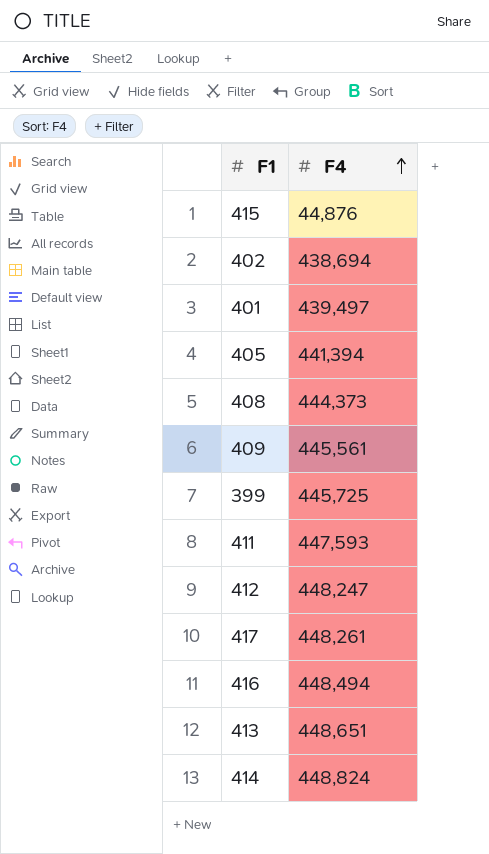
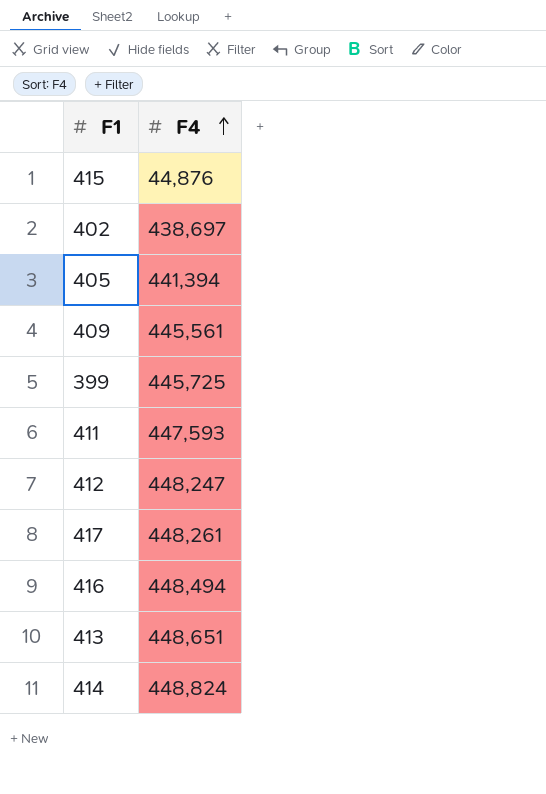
row 401: 439,497 -> none
row 408: 444,373 -> none
402 | F4: 438,694 -> 438,697

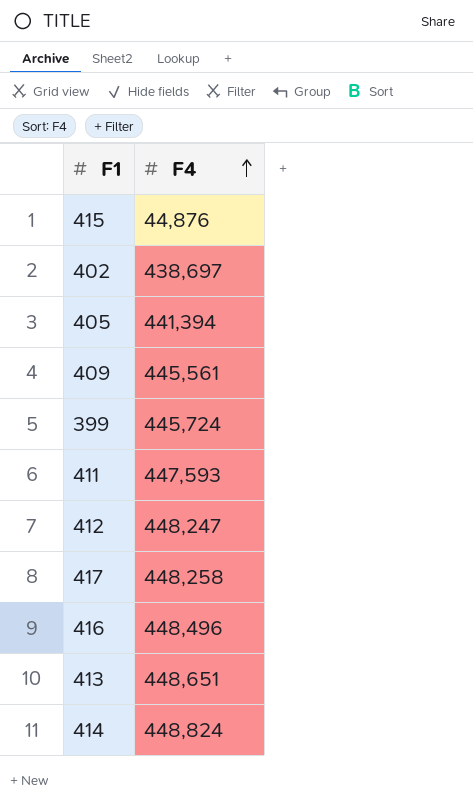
399 | F4: 445,725 -> 445,724
417 | F4: 448,261 -> 448,258
416 | F4: 448,494 -> 448,496

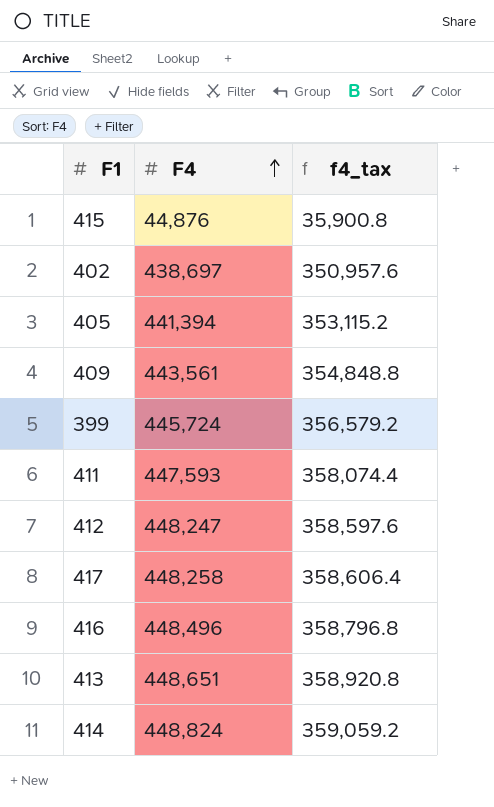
column f4_tax | formula: none -> [F4] * 0.8
409 | F4: 445,561 -> 443,561

